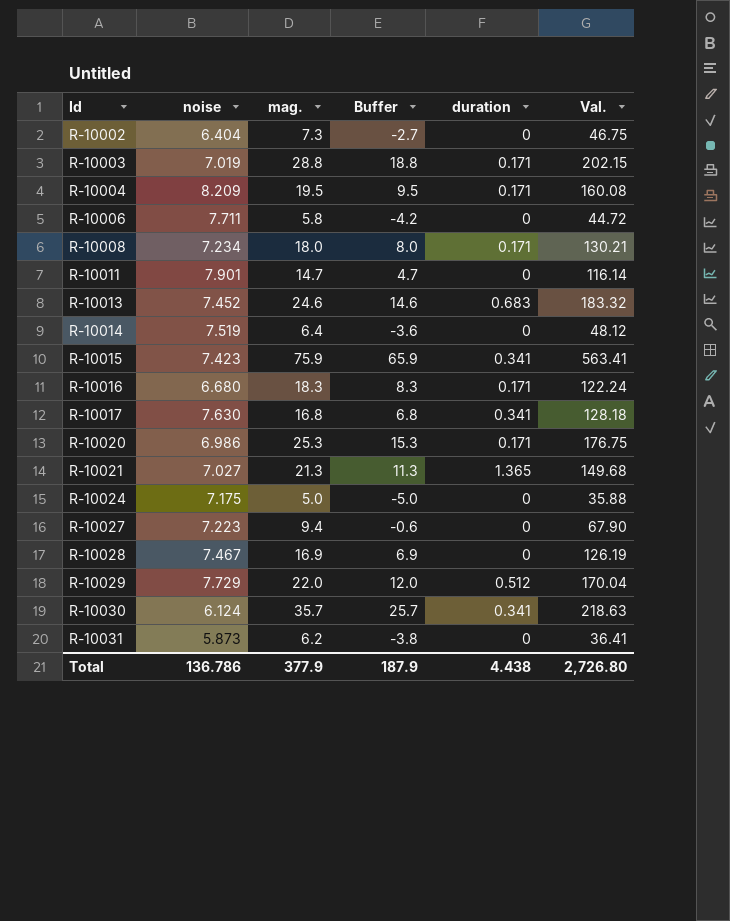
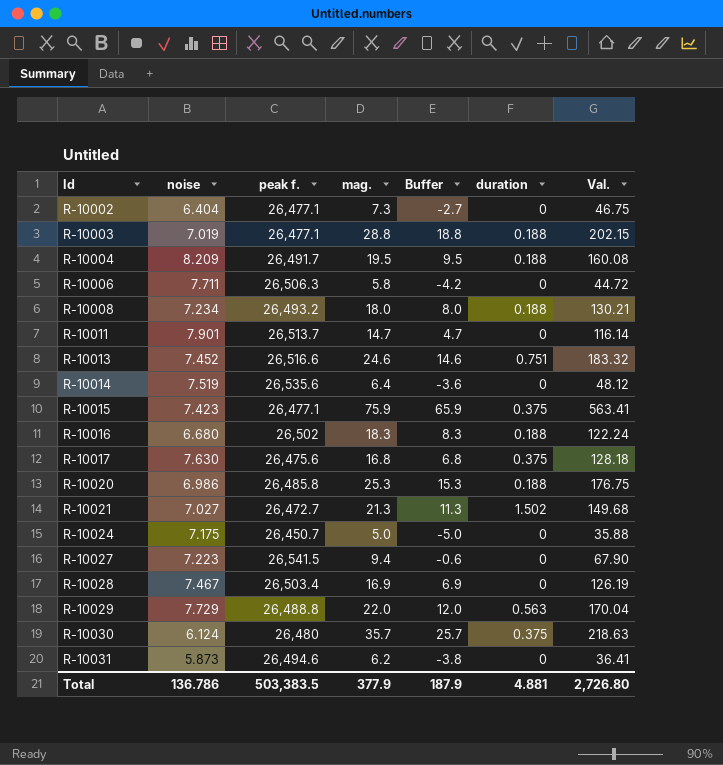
column peak f. | position: none -> 3
R-10003 | duration: 0.171 -> 0.188
R-10004 | duration: 0.171 -> 0.188
R-10008 | duration: 0.171 -> 0.188
R-10013 | duration: 0.683 -> 0.751
R-10015 | duration: 0.341 -> 0.375
R-10016 | duration: 0.171 -> 0.188
R-10017 | duration: 0.341 -> 0.375
R-10020 | duration: 0.171 -> 0.188
R-10021 | duration: 1.365 -> 1.502
R-10029 | duration: 0.512 -> 0.563
R-10030 | duration: 0.341 -> 0.375
Total | duration: 4.438 -> 4.881

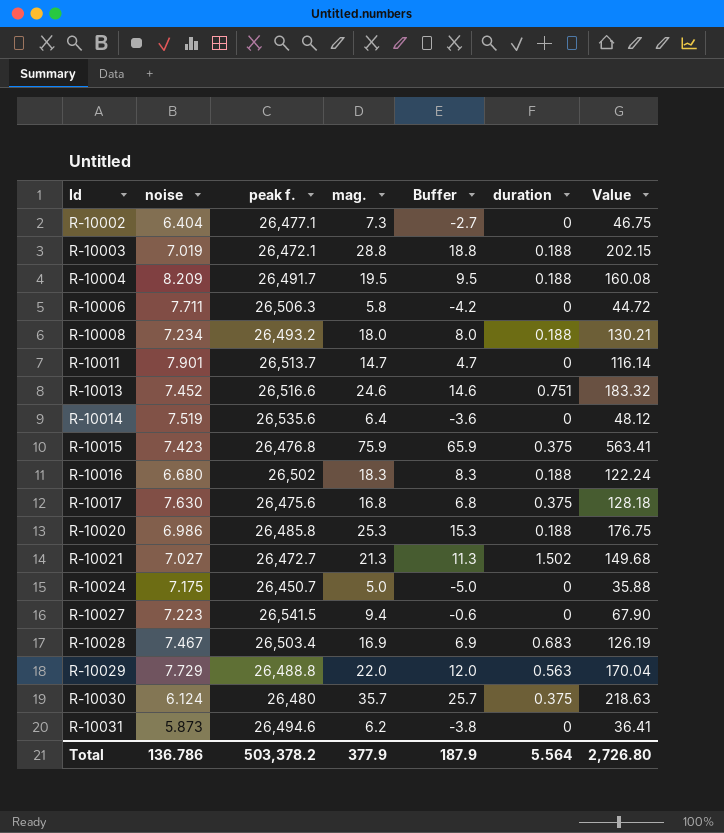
column name: Val. -> Value
R-10003 | peak f.: 26,477.1 -> 26,472.1
R-10015 | peak f.: 26,477.1 -> 26,476.8
R-10028 | duration: 0 -> 0.683
Total | peak f.: 503,383.5 -> 503,378.2
Total | duration: 4.881 -> 5.564

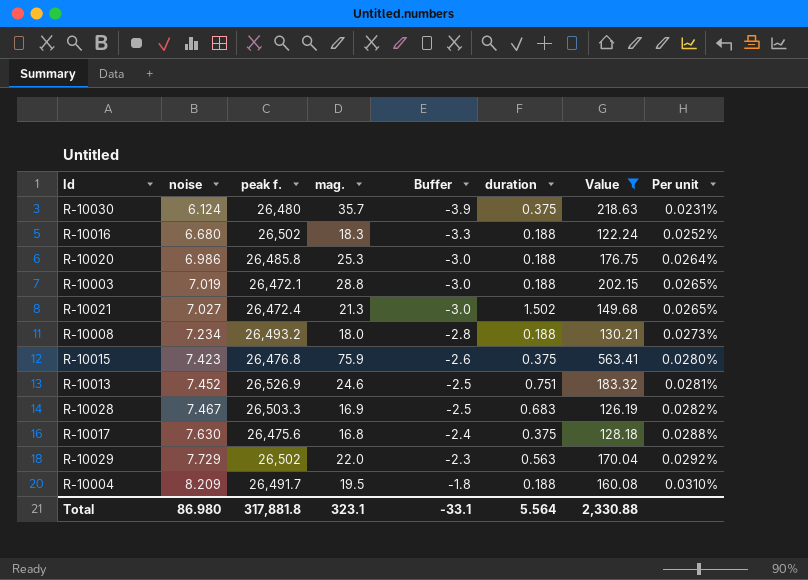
filter: none -> Value >= 122.24
row order: Id ascending -> noise ascending
column Buffer | formula: [mag.] - 10 -> [noise] - 10
column Per unit | formula: none -> [noise] / [peak f.]
R-10021 | peak f.: 26,472.7 -> 26,472.4
R-10013 | peak f.: 26,516.6 -> 26,526.9
R-10028 | peak f.: 26,503.4 -> 26,503.3
R-10029 | peak f.: 26,488.8 -> 26,502
Total | noise: 136.786 -> 86.980
Total | peak f.: 503,378.2 -> 317,881.8
Total | mag.: 377.9 -> 323.1
Total | Buffer: 187.9 -> -33.1
Total | Value: 2,726.80 -> 2,330.88

